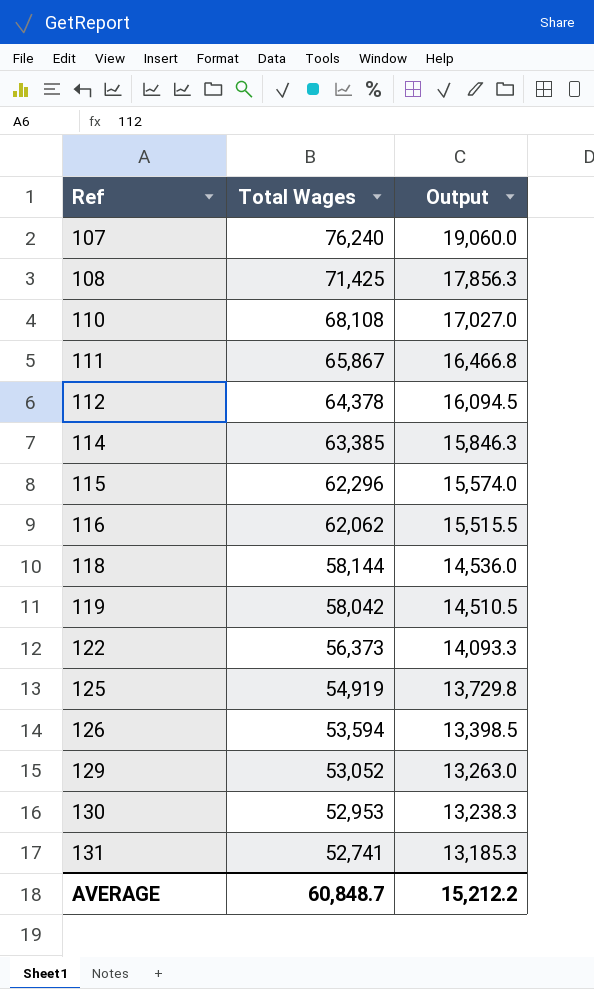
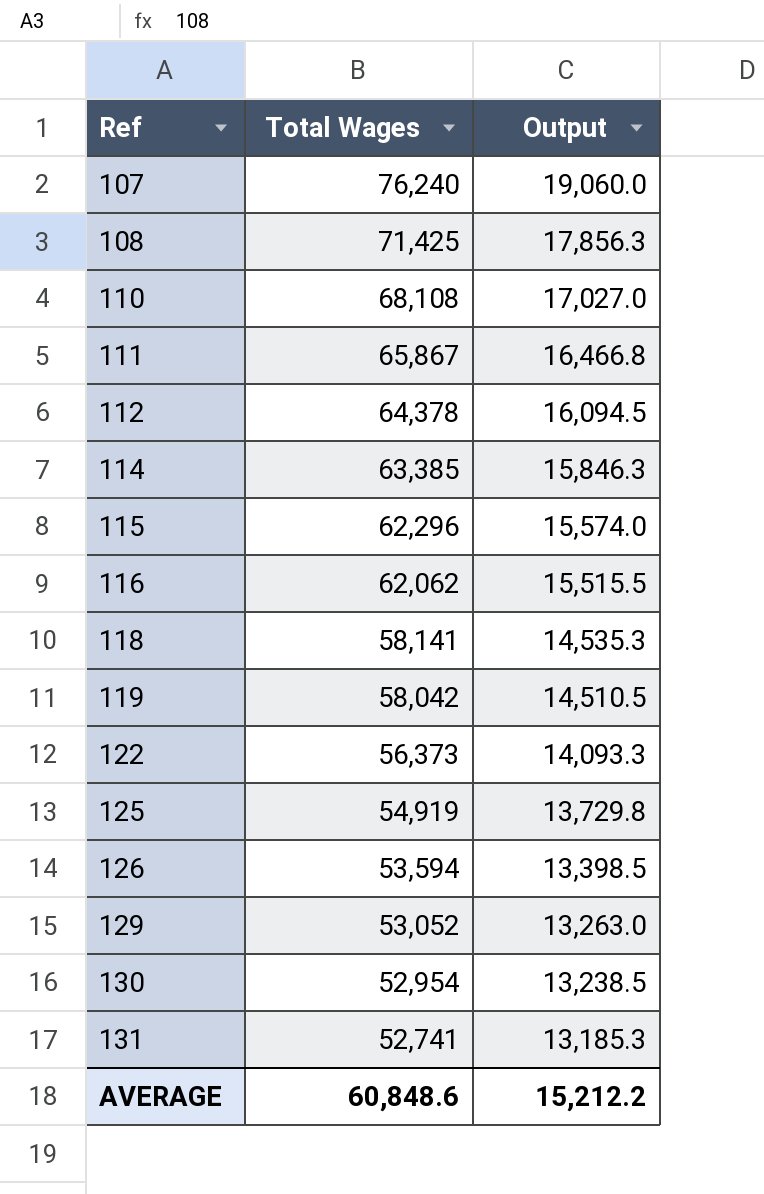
118 | Total Wages: 58,144 -> 58,141
118 | Output: 14,536.0 -> 14,535.3
130 | Total Wages: 52,953 -> 52,954
130 | Output: 13,238.3 -> 13,238.5
AVERAGE | Total Wages: 60,848.7 -> 60,848.6

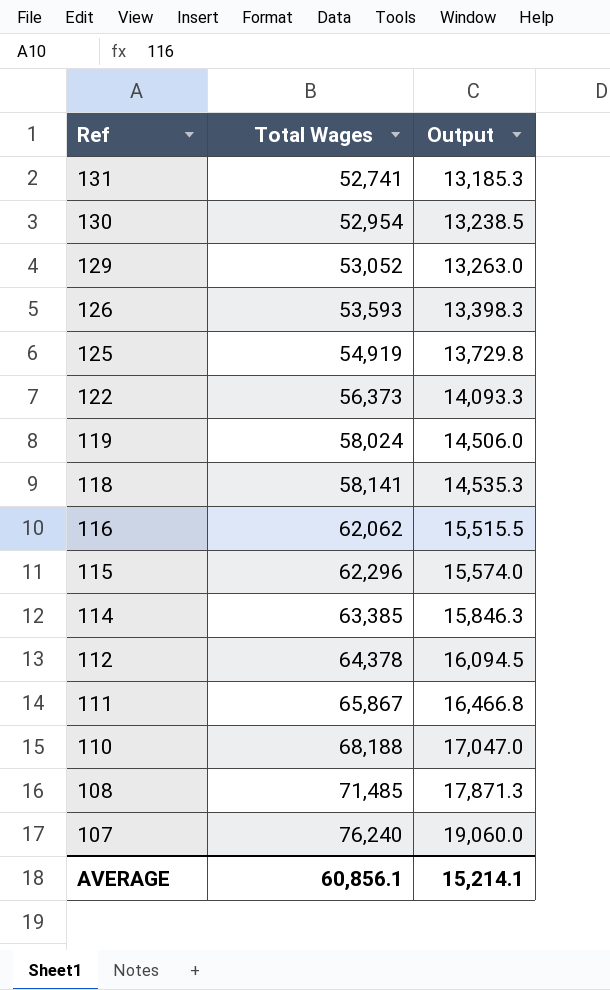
row order: Ref ascending -> Ref descending
126 | Total Wages: 53,594 -> 53,593
126 | Output: 13,398.5 -> 13,398.3
119 | Total Wages: 58,042 -> 58,024
119 | Output: 14,510.5 -> 14,506.0
110 | Total Wages: 68,108 -> 68,188
110 | Output: 17,027.0 -> 17,047.0
108 | Total Wages: 71,425 -> 71,485
108 | Output: 17,856.3 -> 17,871.3
AVERAGE | Total Wages: 60,848.6 -> 60,856.1
AVERAGE | Output: 15,212.2 -> 15,214.1

